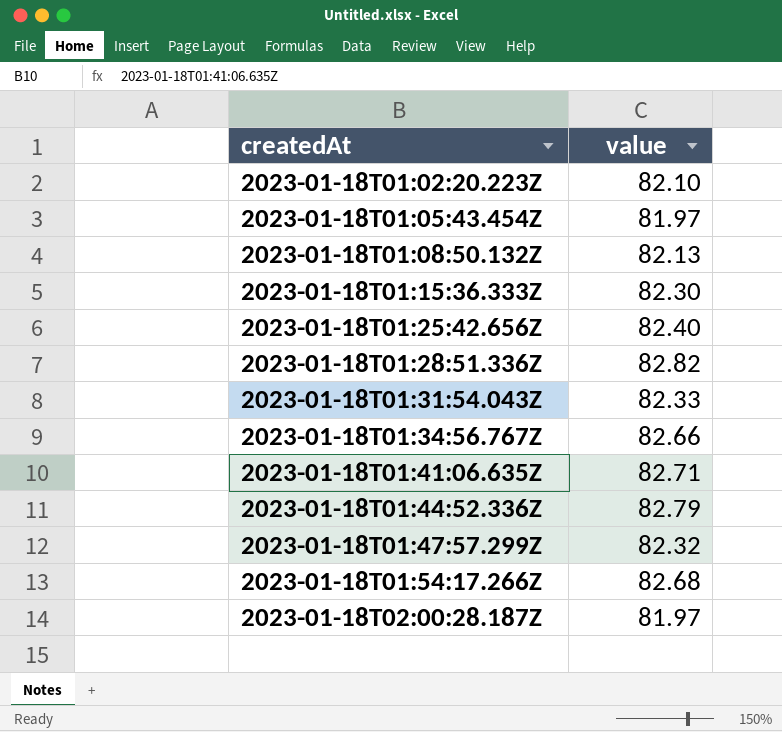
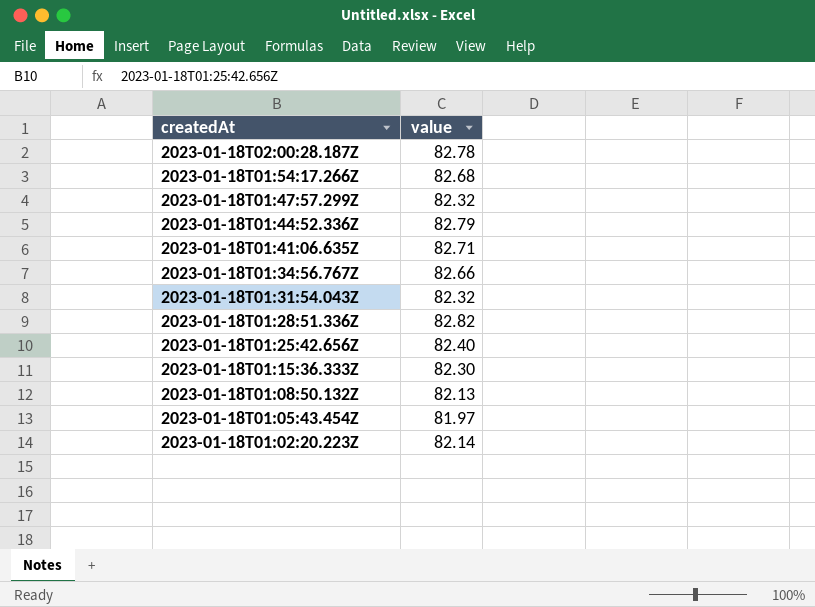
row order: createdAt ascending -> createdAt descending
2023-01-18T02:00:28.187Z | value: 81.97 -> 82.78
2023-01-18T01:31:54.043Z | value: 82.33 -> 82.32
2023-01-18T01:02:20.223Z | value: 82.10 -> 82.14

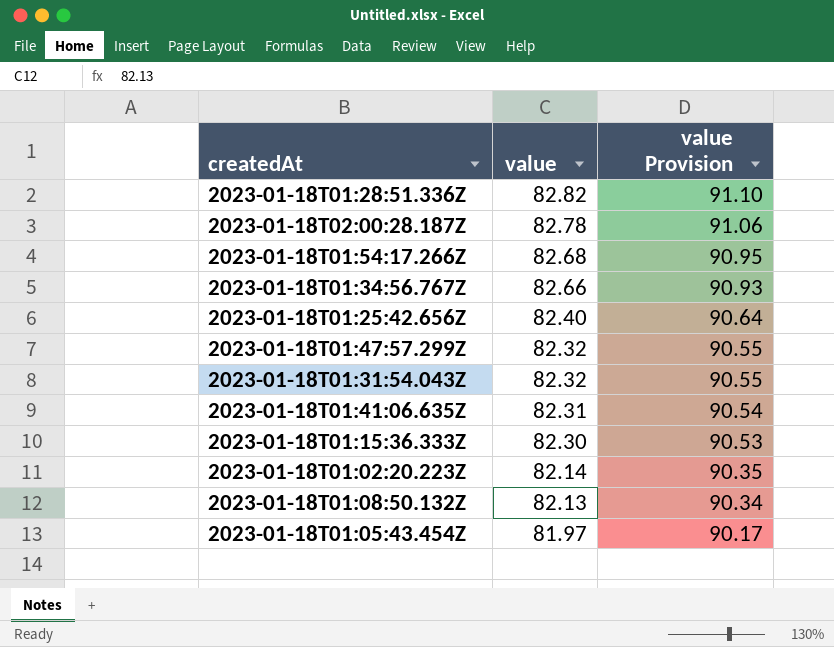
row order: createdAt descending -> value descending
column value Provision | formula: none -> [value] * 1.1
row 2023-01-18T01:44:52.336Z: 82.79 -> none
2023-01-18T01:41:06.635Z | value: 82.71 -> 82.31

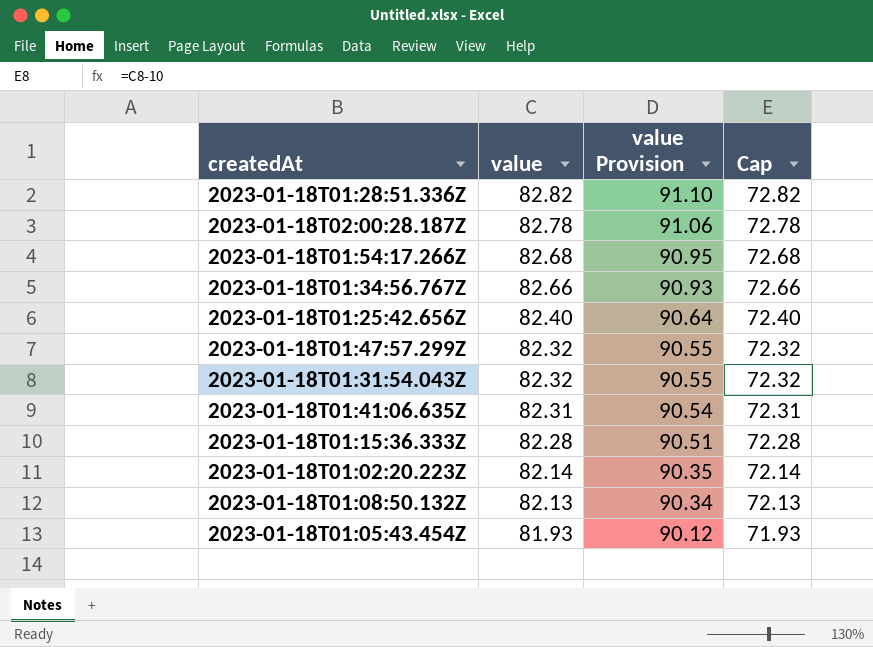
column Cap | formula: none -> [value] - 10
2023-01-18T01:15:36.333Z | value: 82.30 -> 82.28
2023-01-18T01:15:36.333Z | value Provision: 90.53 -> 90.51
2023-01-18T01:05:43.454Z | value: 81.97 -> 81.93
2023-01-18T01:05:43.454Z | value Provision: 90.17 -> 90.12

